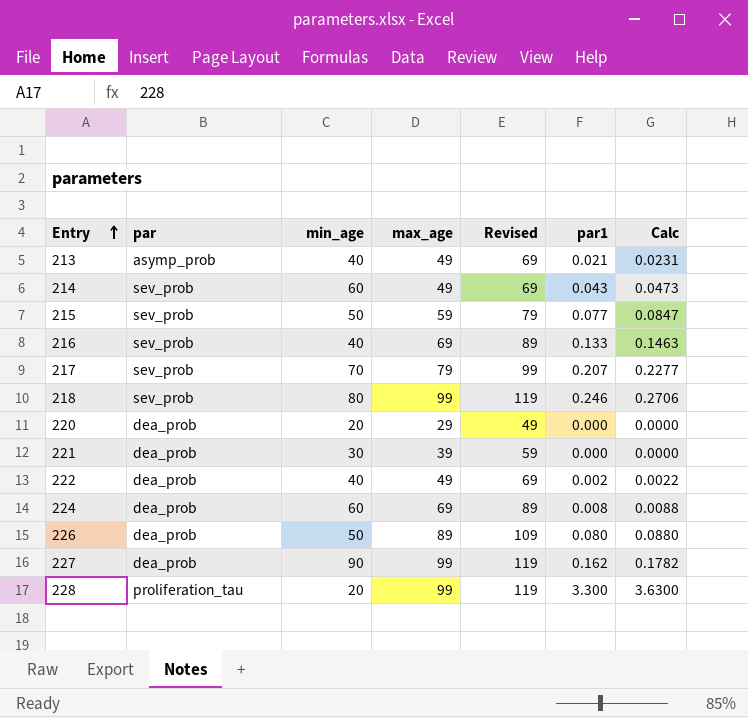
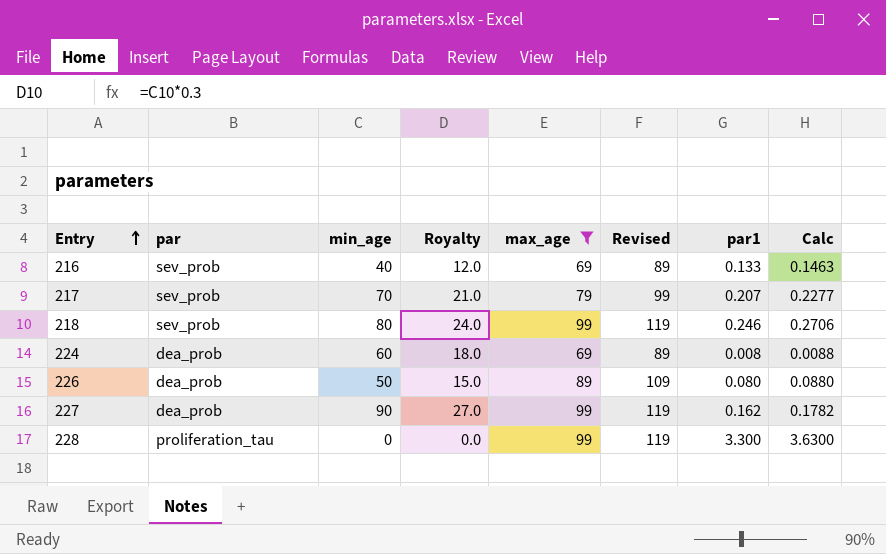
filter: none -> max_age >= 69
column Royalty | formula: none -> [min_age] * 0.3
228 | min_age: 20 -> 0

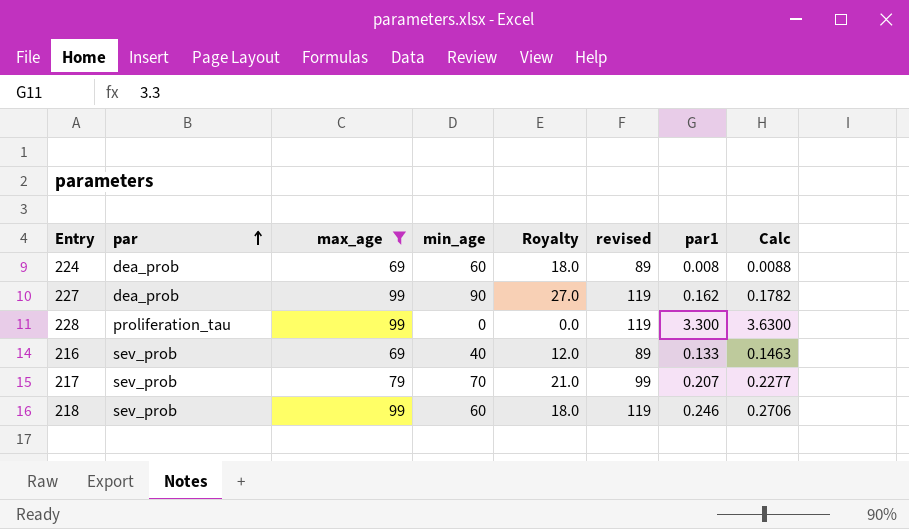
row order: Entry ascending -> par ascending
column max_age | position: 5 -> 3
column name: Revised -> revised
row 226: dea_prob | 50 | 15.0 | 89 | 109 | 0.080 | 0.0880 -> none
218 | min_age: 80 -> 60
218 | Royalty: 24.0 -> 18.0

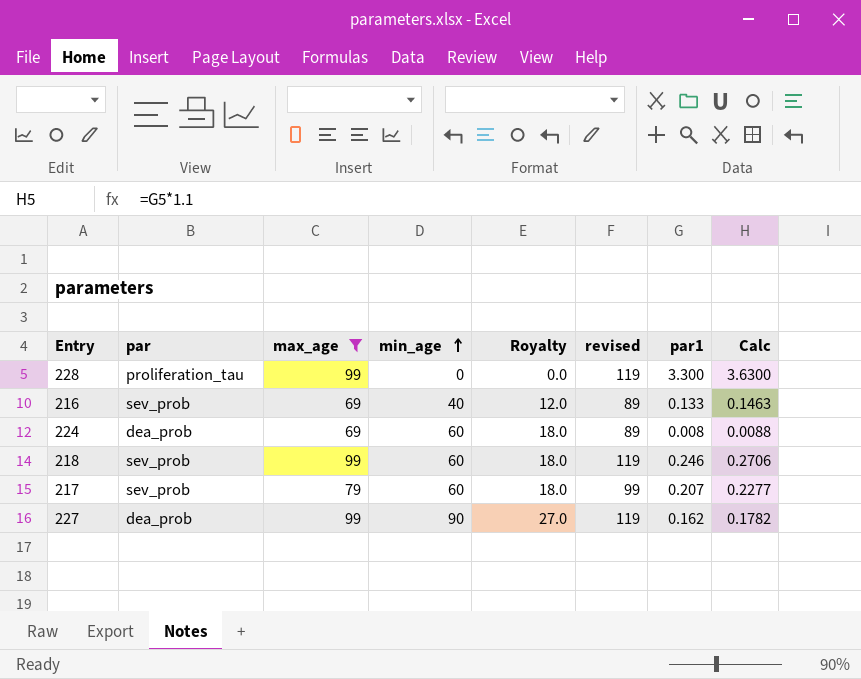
row order: par ascending -> min_age ascending
217 | min_age: 70 -> 60
217 | Royalty: 21.0 -> 18.0

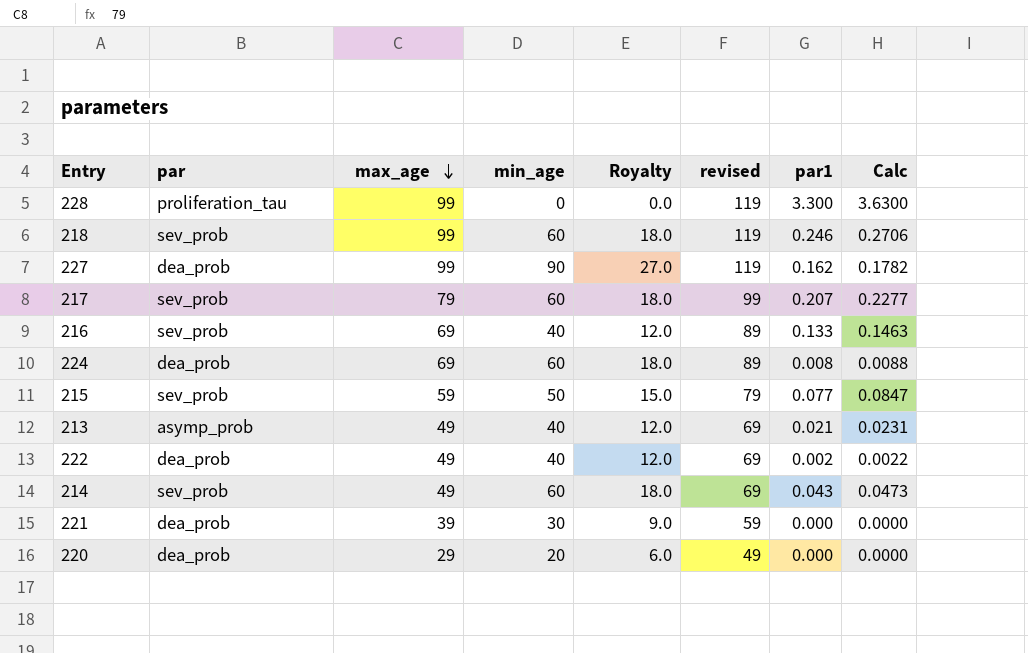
filter: max_age >= 69 -> none
row order: min_age ascending -> max_age descending

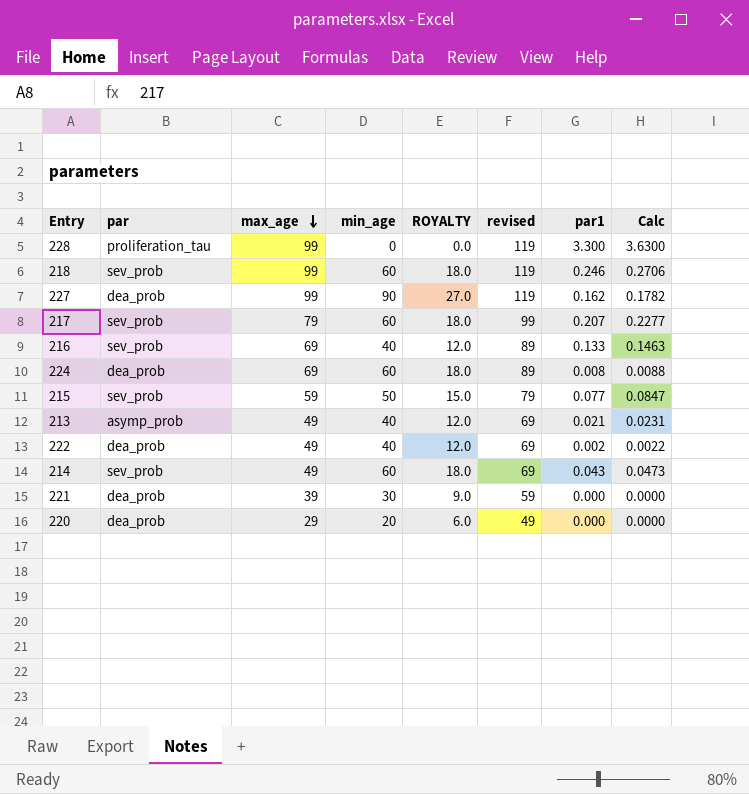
column name: Royalty -> ROYALTY

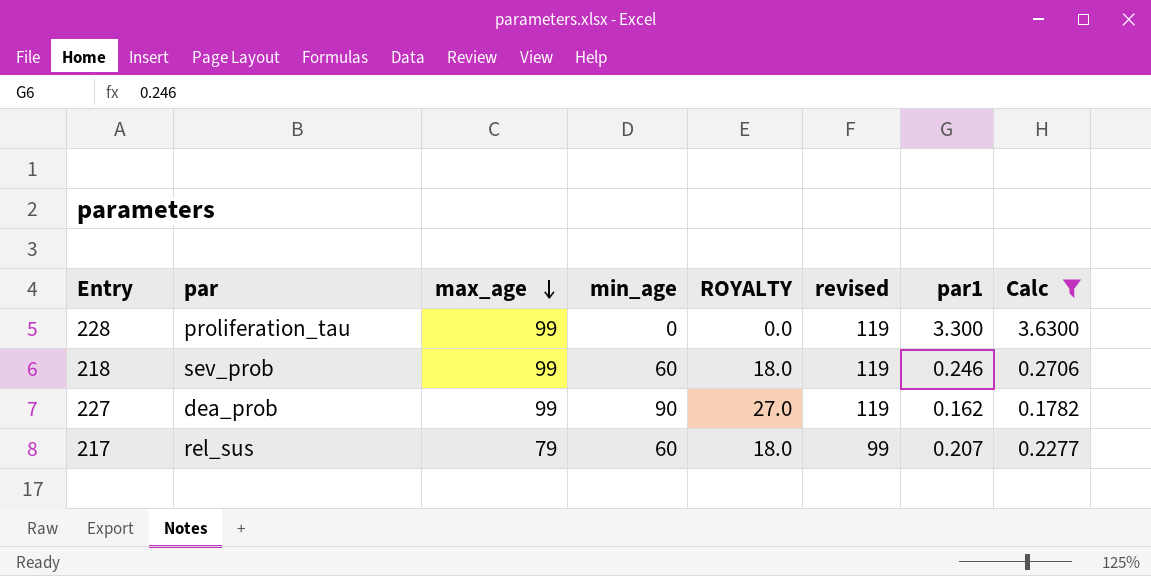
filter: none -> Calc >= 0.1782
217 | par: sev_prob -> rel_sus

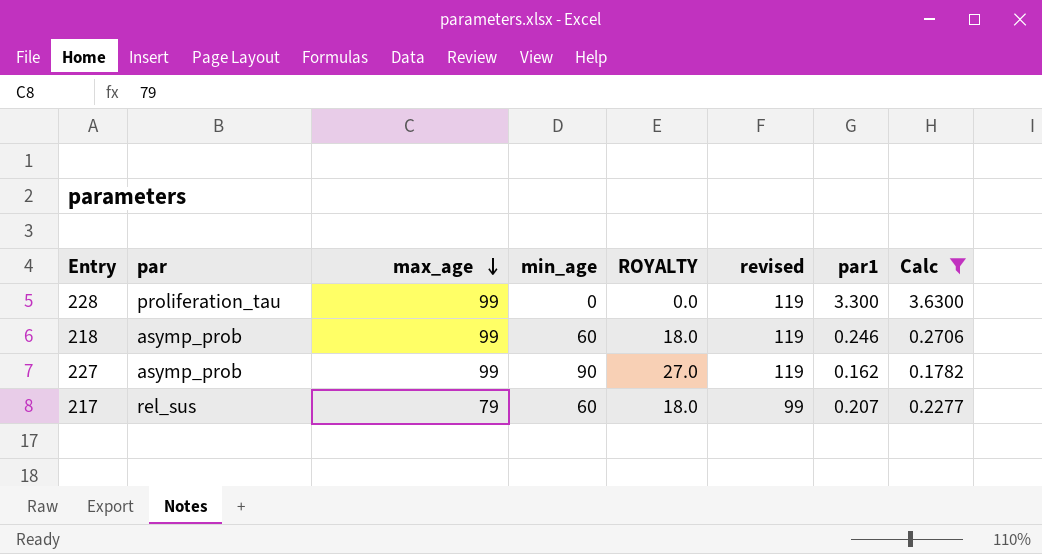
218 | par: sev_prob -> asymp_prob
227 | par: dea_prob -> asymp_prob

